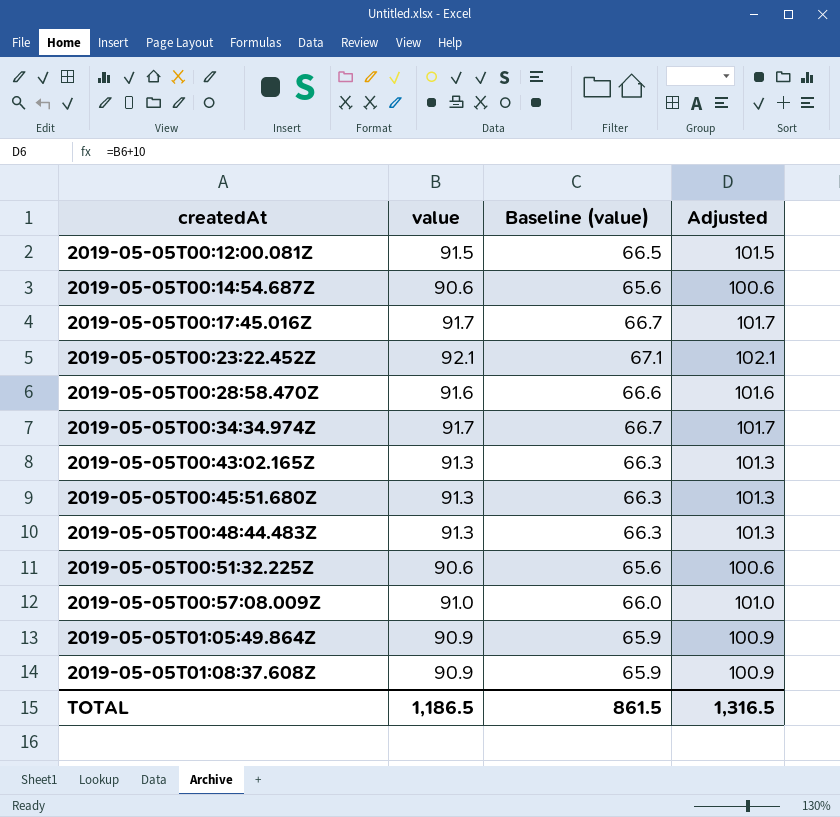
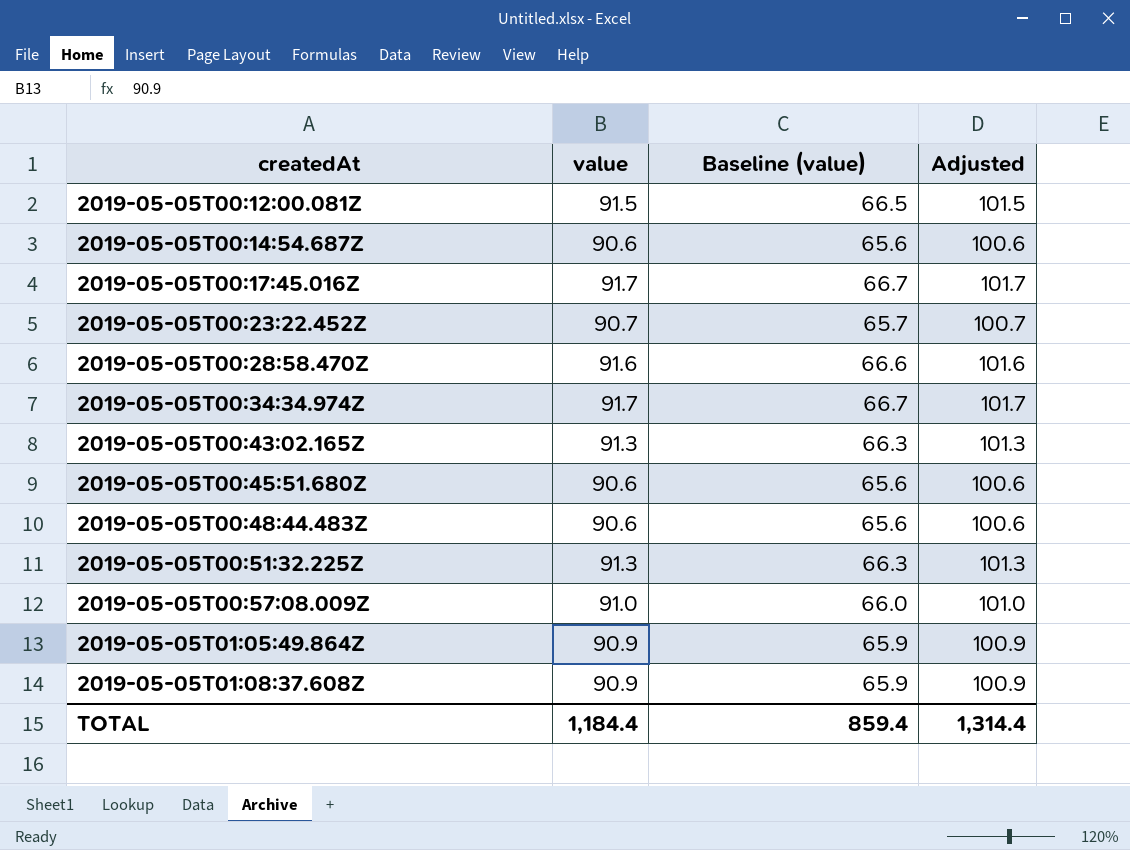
2019-05-05T00:23:22.452Z | value: 92.1 -> 90.7
2019-05-05T00:23:22.452Z | Baseline (value): 67.1 -> 65.7
2019-05-05T00:23:22.452Z | Adjusted: 102.1 -> 100.7
2019-05-05T00:45:51.680Z | value: 91.3 -> 90.6
2019-05-05T00:45:51.680Z | Baseline (value): 66.3 -> 65.6
2019-05-05T00:45:51.680Z | Adjusted: 101.3 -> 100.6
2019-05-05T00:48:44.483Z | value: 91.3 -> 90.6
2019-05-05T00:48:44.483Z | Baseline (value): 66.3 -> 65.6
2019-05-05T00:48:44.483Z | Adjusted: 101.3 -> 100.6
2019-05-05T00:51:32.225Z | value: 90.6 -> 91.3
2019-05-05T00:51:32.225Z | Baseline (value): 65.6 -> 66.3
2019-05-05T00:51:32.225Z | Adjusted: 100.6 -> 101.3
TOTAL | value: 1,186.5 -> 1,184.4
TOTAL | Baseline (value): 861.5 -> 859.4
TOTAL | Adjusted: 1,316.5 -> 1,314.4

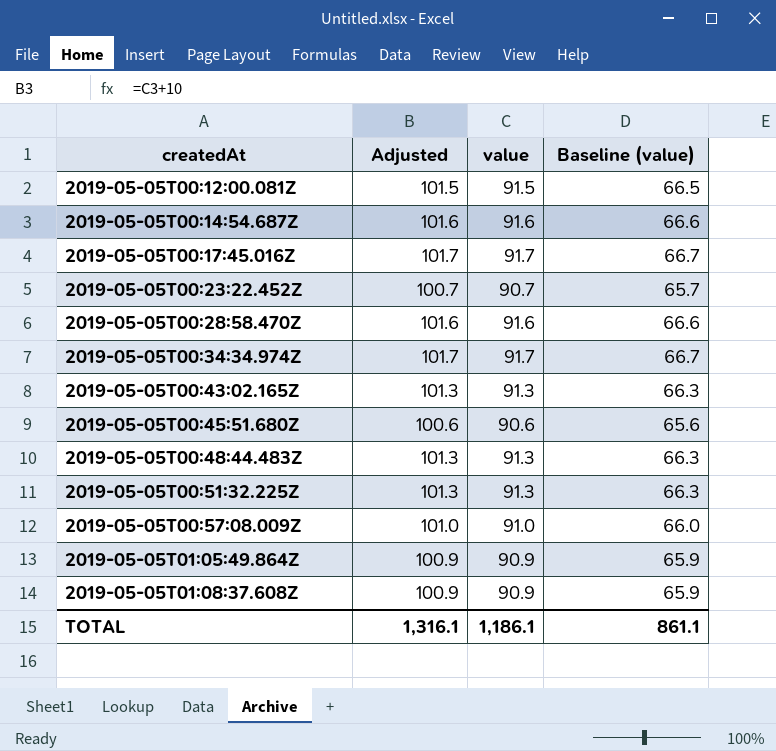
column Adjusted | position: 4 -> 2
2019-05-05T00:14:54.687Z | Adjusted: 100.6 -> 101.6
2019-05-05T00:14:54.687Z | value: 90.6 -> 91.6
2019-05-05T00:14:54.687Z | Baseline (value): 65.6 -> 66.6
2019-05-05T00:48:44.483Z | Adjusted: 100.6 -> 101.3
2019-05-05T00:48:44.483Z | value: 90.6 -> 91.3
2019-05-05T00:48:44.483Z | Baseline (value): 65.6 -> 66.3
TOTAL | Adjusted: 1,314.4 -> 1,316.1
TOTAL | value: 1,184.4 -> 1,186.1
TOTAL | Baseline (value): 859.4 -> 861.1

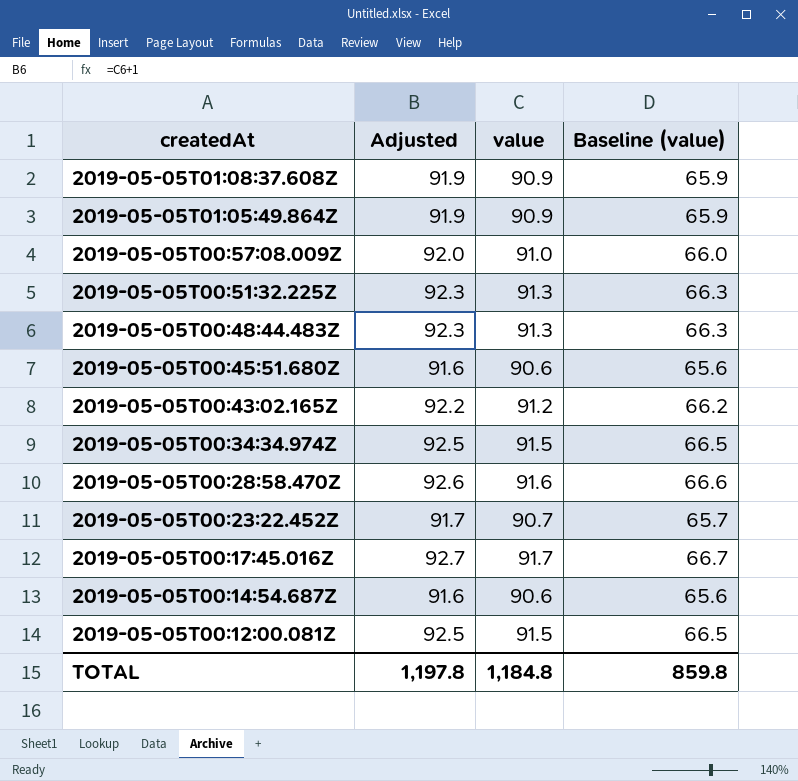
row order: createdAt ascending -> createdAt descending
column Adjusted | formula: [value] + 10 -> [value] + 1
2019-05-05T00:43:02.165Z | value: 91.3 -> 91.2
2019-05-05T00:43:02.165Z | Baseline (value): 66.3 -> 66.2
2019-05-05T00:34:34.974Z | value: 91.7 -> 91.5
2019-05-05T00:34:34.974Z | Baseline (value): 66.7 -> 66.5
2019-05-05T00:14:54.687Z | value: 91.6 -> 90.6
2019-05-05T00:14:54.687Z | Baseline (value): 66.6 -> 65.6
TOTAL | Adjusted: 1,316.1 -> 1,197.8
TOTAL | value: 1,186.1 -> 1,184.8
TOTAL | Baseline (value): 861.1 -> 859.8

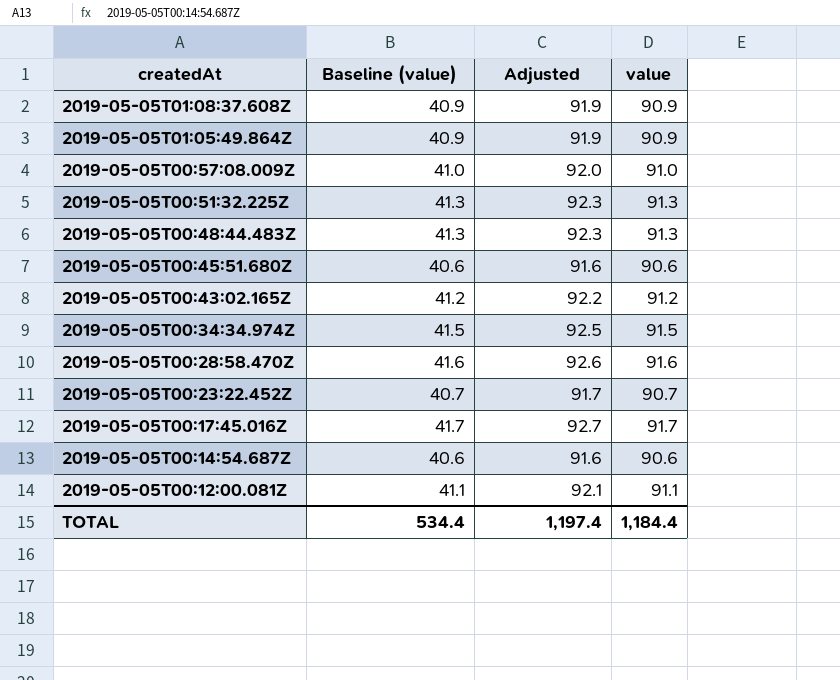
column Baseline (value) | formula: [value] - 25 -> [value] - 50
column Baseline (value) | position: 4 -> 2
2019-05-05T00:12:00.081Z | Adjusted: 92.5 -> 92.1
2019-05-05T00:12:00.081Z | value: 91.5 -> 91.1
TOTAL | Baseline (value): 859.8 -> 534.4
TOTAL | Adjusted: 1,197.8 -> 1,197.4
TOTAL | value: 1,184.8 -> 1,184.4

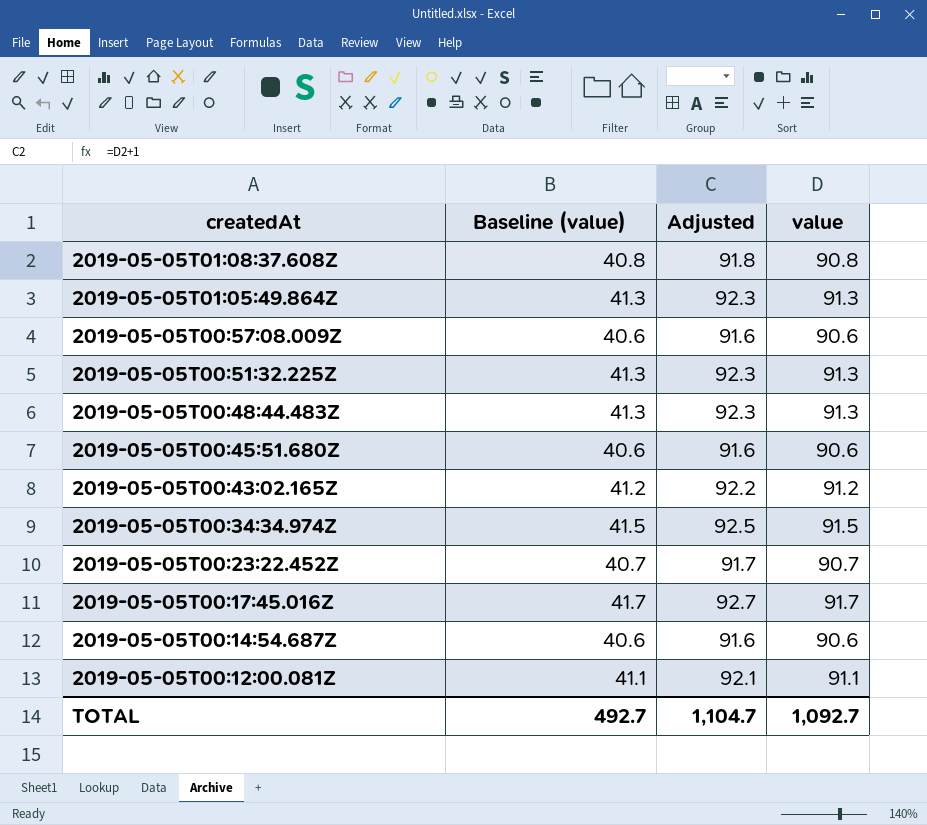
row 2019-05-05T00:28:58.470Z: 41.6 | 92.6 | 91.6 -> none
2019-05-05T01:08:37.608Z | Baseline (value): 40.9 -> 40.8
2019-05-05T01:08:37.608Z | Adjusted: 91.9 -> 91.8
2019-05-05T01:08:37.608Z | value: 90.9 -> 90.8
2019-05-05T01:05:49.864Z | Baseline (value): 40.9 -> 41.3
2019-05-05T01:05:49.864Z | Adjusted: 91.9 -> 92.3
2019-05-05T01:05:49.864Z | value: 90.9 -> 91.3
2019-05-05T00:57:08.009Z | Baseline (value): 41.0 -> 40.6
2019-05-05T00:57:08.009Z | Adjusted: 92.0 -> 91.6
2019-05-05T00:57:08.009Z | value: 91.0 -> 90.6
TOTAL | Baseline (value): 534.4 -> 492.7
TOTAL | Adjusted: 1,197.4 -> 1,104.7
TOTAL | value: 1,184.4 -> 1,092.7

